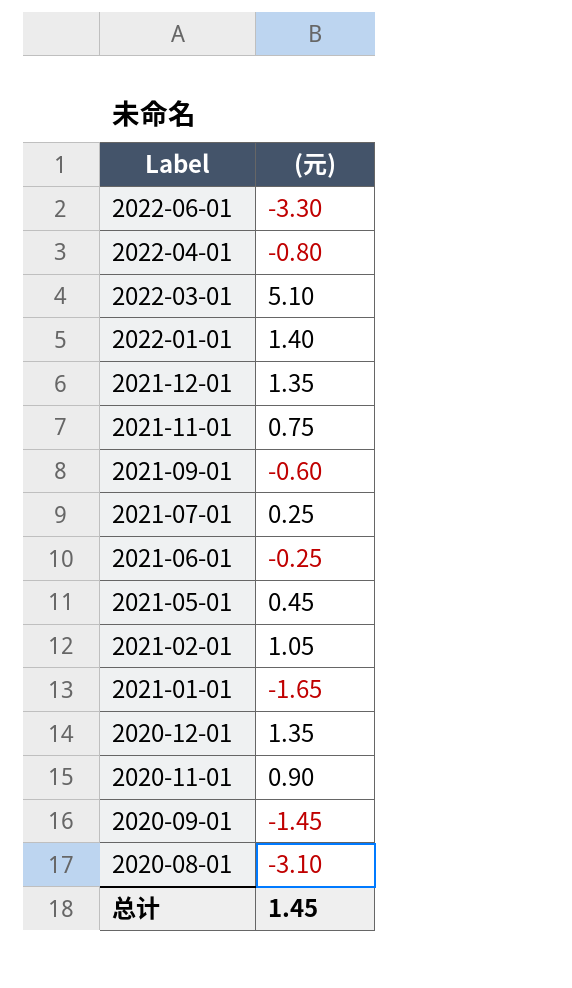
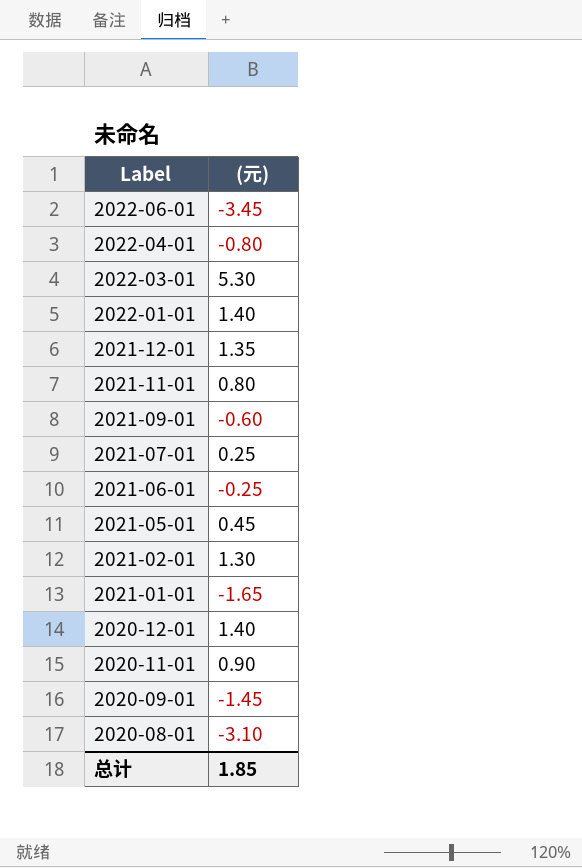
2022-06-01 | (元): -3.30 -> -3.45
2022-03-01 | (元): 5.10 -> 5.30
2021-11-01 | (元): 0.75 -> 0.80
2021-02-01 | (元): 1.05 -> 1.30
2020-12-01 | (元): 1.35 -> 1.40
总计 | (元): 1.45 -> 1.85

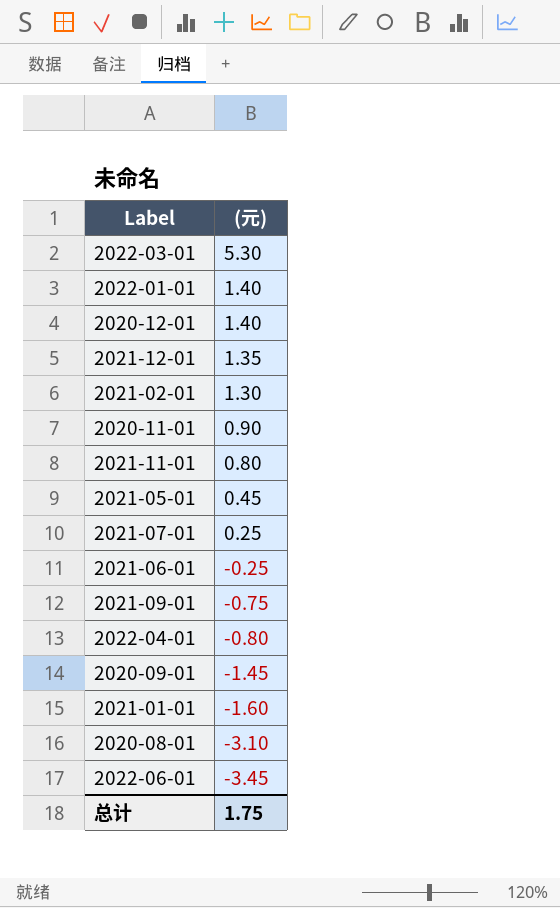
row order: Label descending -> (元) descending
2021-09-01 | (元): -0.60 -> -0.75
2021-01-01 | (元): -1.65 -> -1.60
总计 | (元): 1.85 -> 1.75

